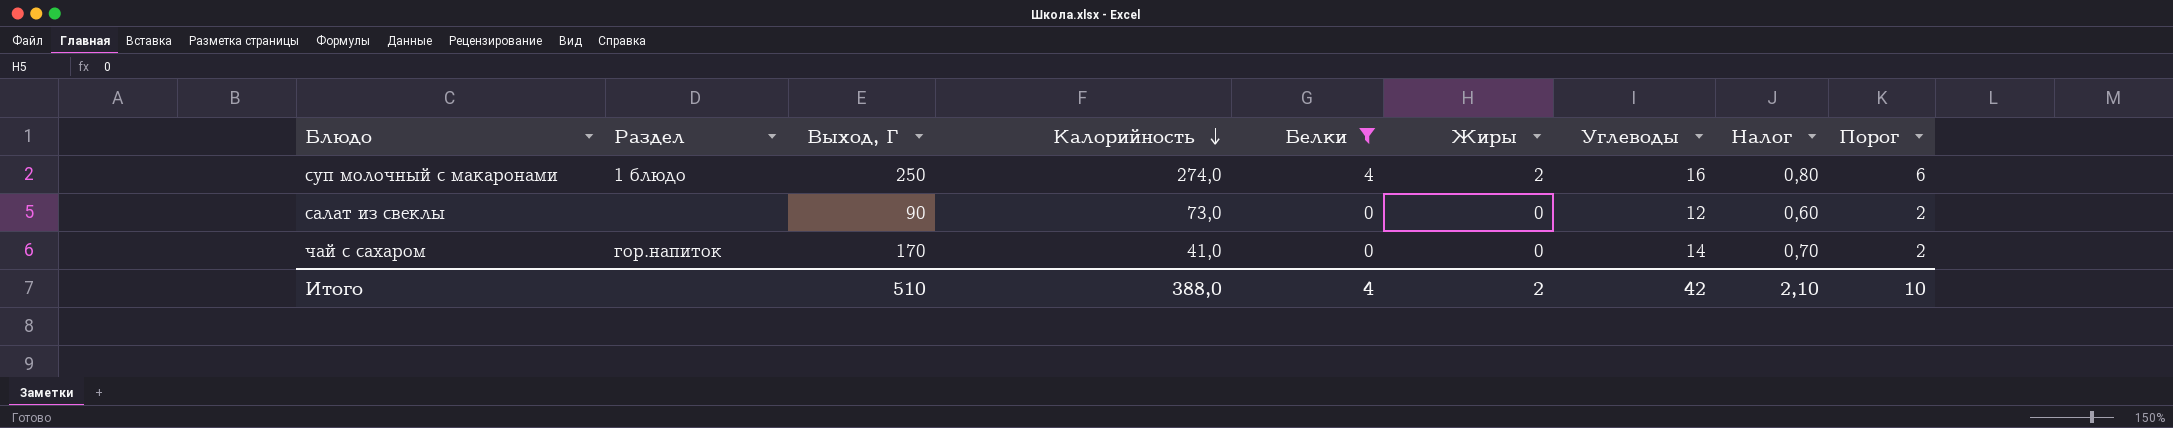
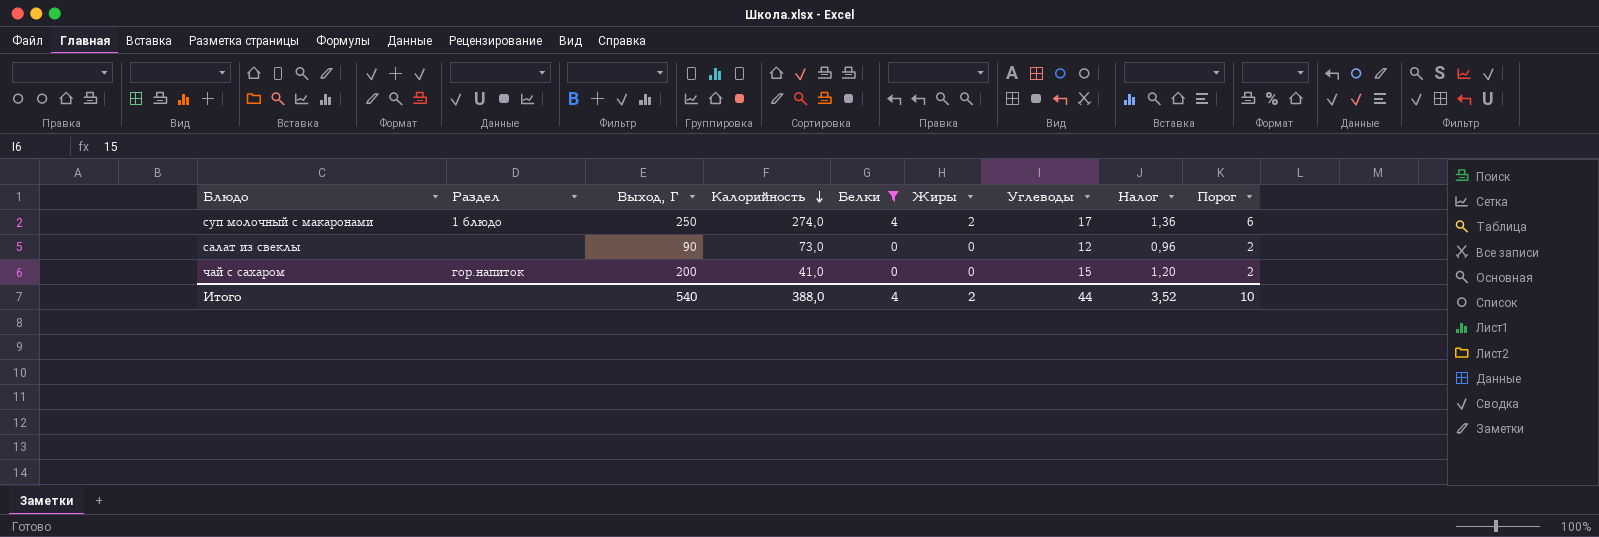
column Налог | formula: [Углеводы] * 0,05 -> [Углеводы] * 0,08
суп молочный с макаронами | Углеводы: 16 -> 17
чай с сахаром | Выход, Г: 170 -> 200
чай с сахаром | Углеводы: 14 -> 15
Итого | Выход, Г: 510 -> 540
Итого | Углеводы: 42 -> 44
Итого | Налог: 2,10 -> 3,52

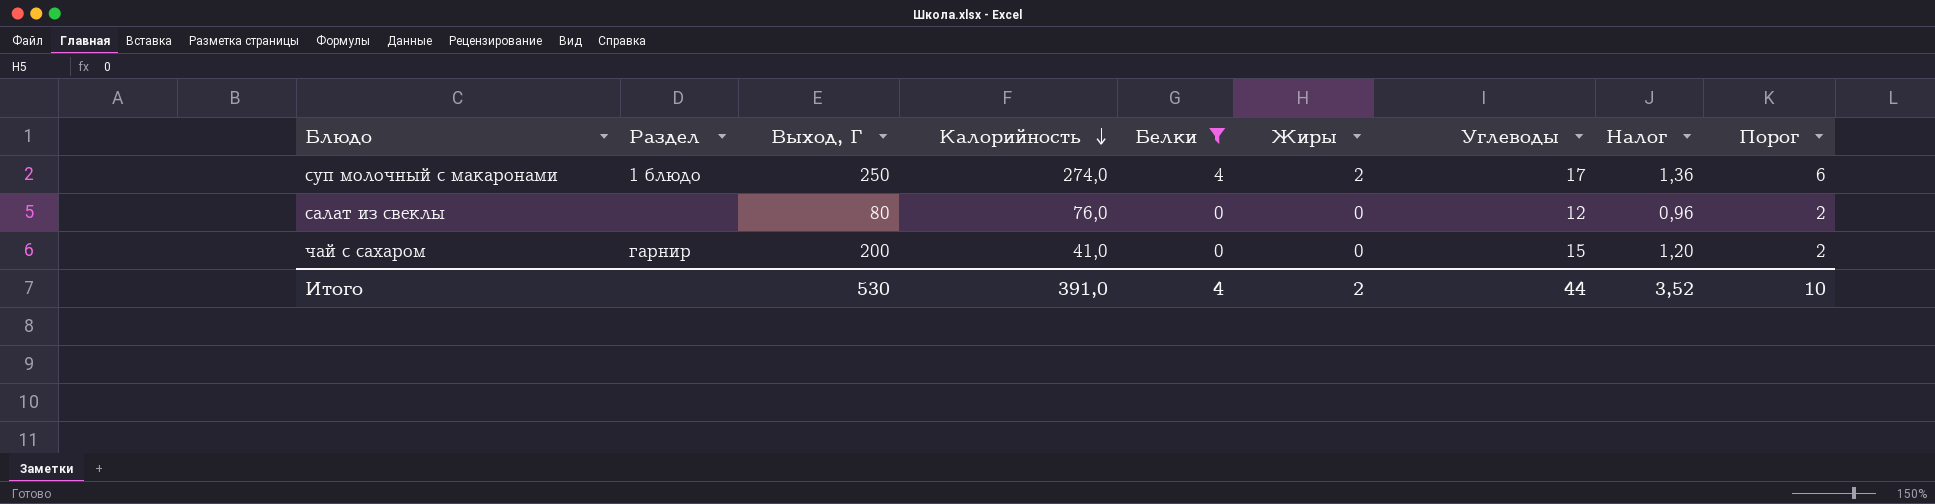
салат из свеклы | Выход, Г: 90 -> 80
салат из свеклы | Калорийность: 73,0 -> 76,0
чай с сахаром | Раздел: гор.напиток -> гарнир
Итого | Выход, Г: 540 -> 530
Итого | Калорийность: 388,0 -> 391,0

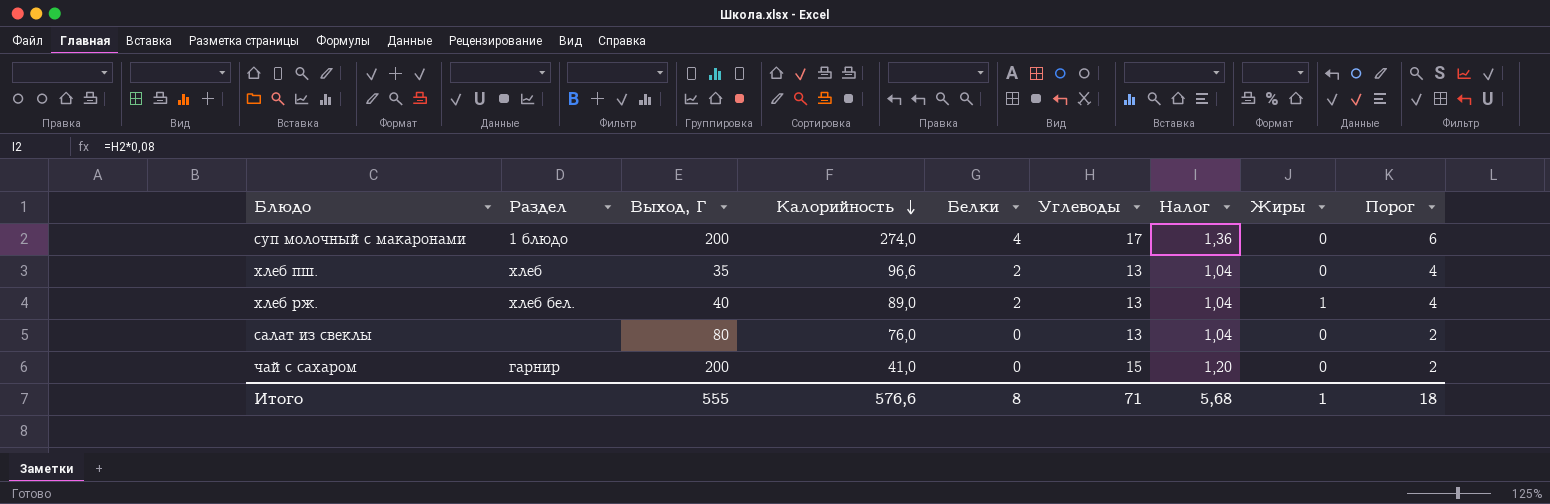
filter: Белки != 2 -> none
column Жиры | position: 6 -> 8
суп молочный с макаронами | Выход, Г: 250 -> 200
суп молочный с макаронами | Жиры: 2 -> 0
салат из свеклы | Углеводы: 12 -> 13
салат из свеклы | Налог: 0,96 -> 1,04
Итого | Выход, Г: 530 -> 555
Итого | Калорийность: 391,0 -> 576,6
Итого | Белки: 4 -> 8
Итого | Углеводы: 44 -> 71
Итого | Налог: 3,52 -> 5,68
Итого | Жиры: 2 -> 1
Итого | Порог: 10 -> 18

